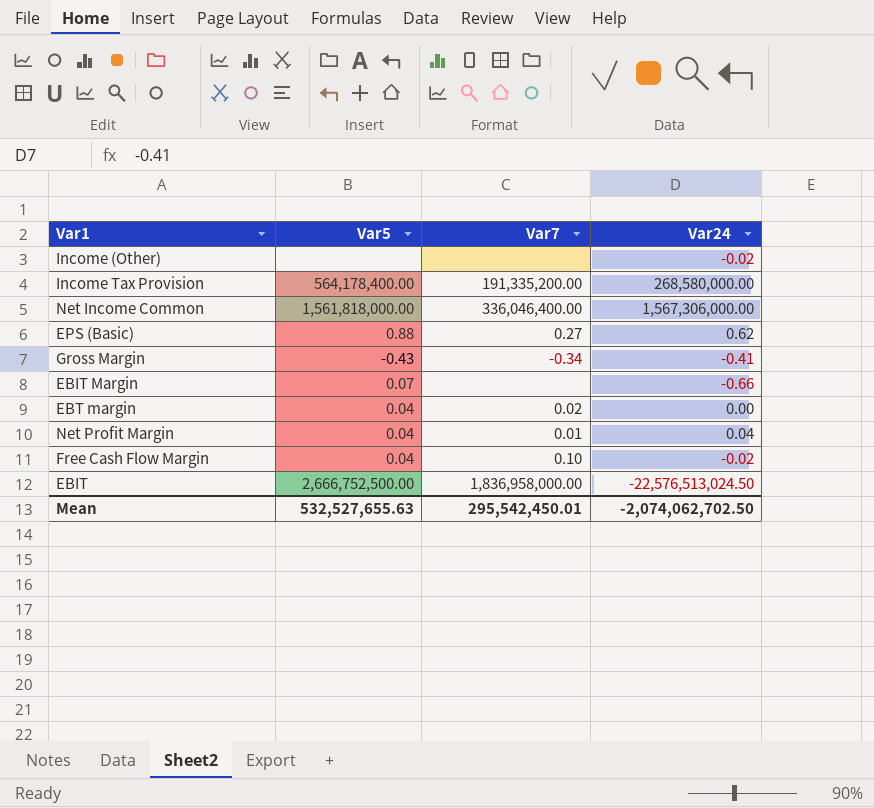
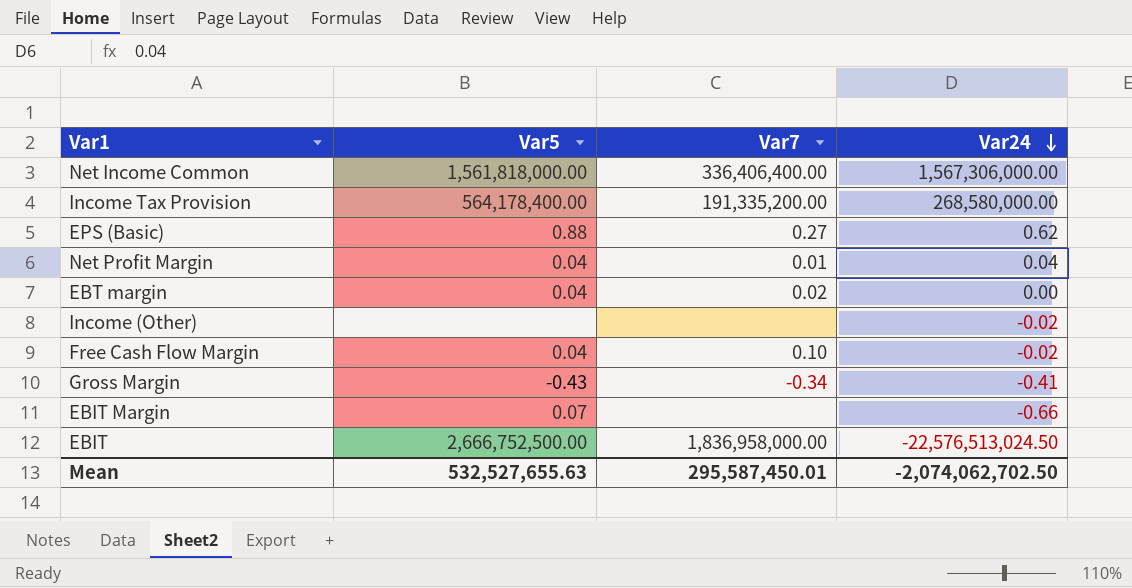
row order: none -> Var24 descending
Net Income Common | Var7: 336,046,400.00 -> 336,406,400.00
Mean | Var7: 295,542,450.01 -> 295,587,450.01

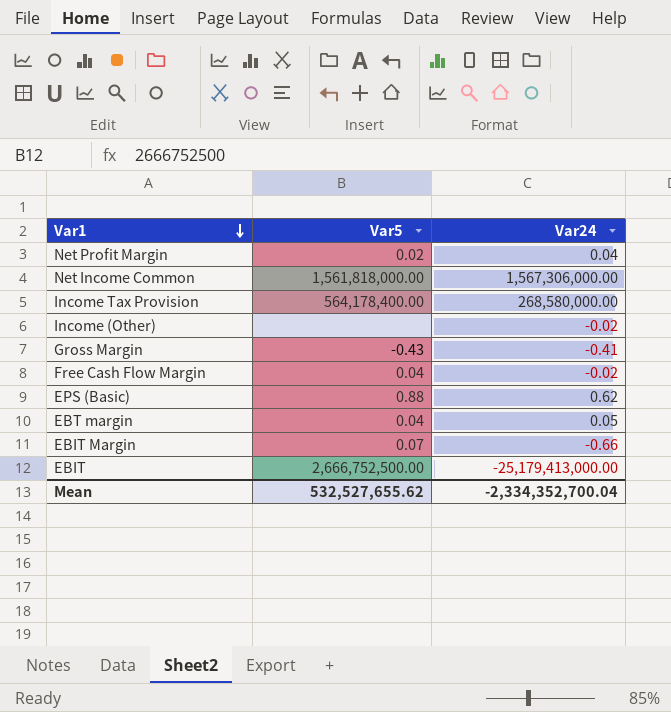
row order: Var24 descending -> Var1 descending
column Var7 | position: 3 -> none
Net Profit Margin | Var5: 0.04 -> 0.02
EBT margin | Var24: 0.00 -> 0.05
EBIT | Var24: -22,576,513,024.50 -> -25,179,413,000.00
Mean | Var5: 532,527,655.63 -> 532,527,655.62
Mean | Var24: -2,074,062,702.50 -> -2,334,352,700.04

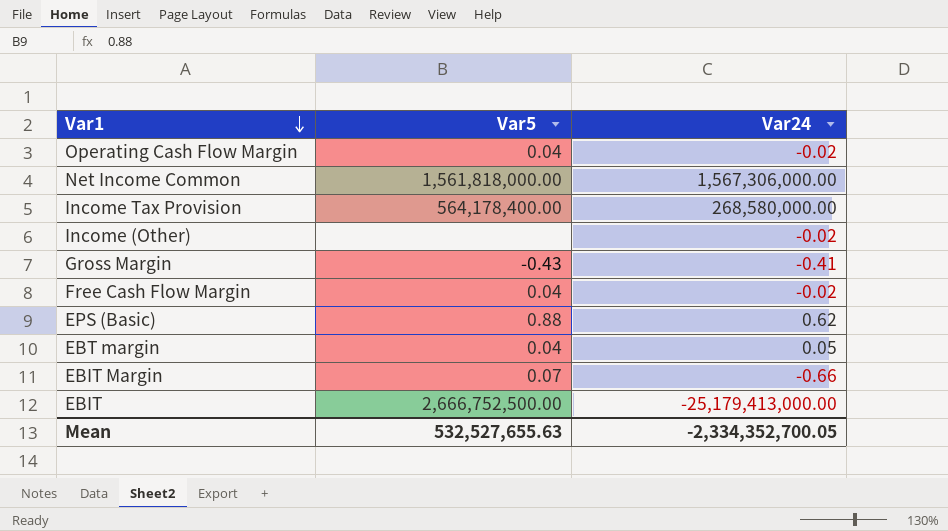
row Net Profit Margin: 0.02 | 0.04 -> none
row Operating Cash Flow Margin: none -> 0.04 | -0.02
Mean | Var5: 532,527,655.62 -> 532,527,655.63
Mean | Var24: -2,334,352,700.04 -> -2,334,352,700.05

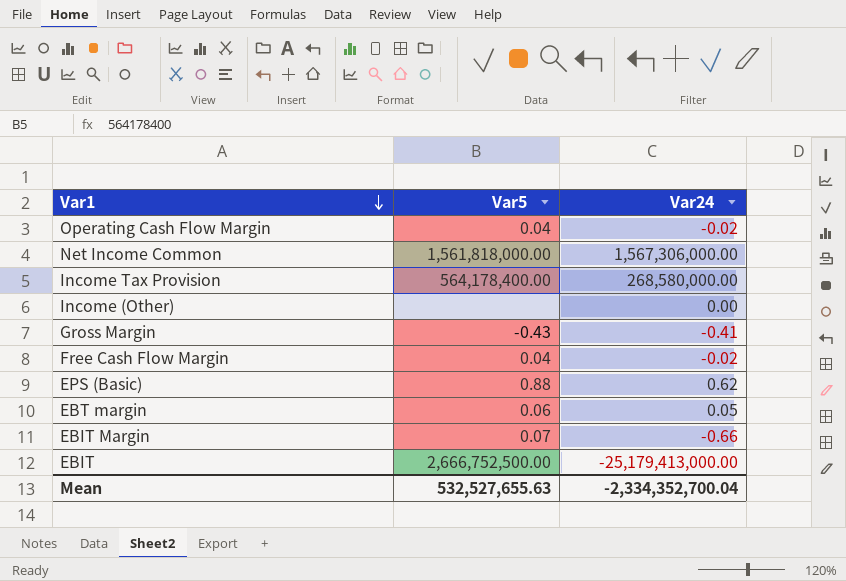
Income (Other) | Var24: -0.02 -> 0.00
EBT margin | Var5: 0.04 -> 0.06
Mean | Var24: -2,334,352,700.05 -> -2,334,352,700.04

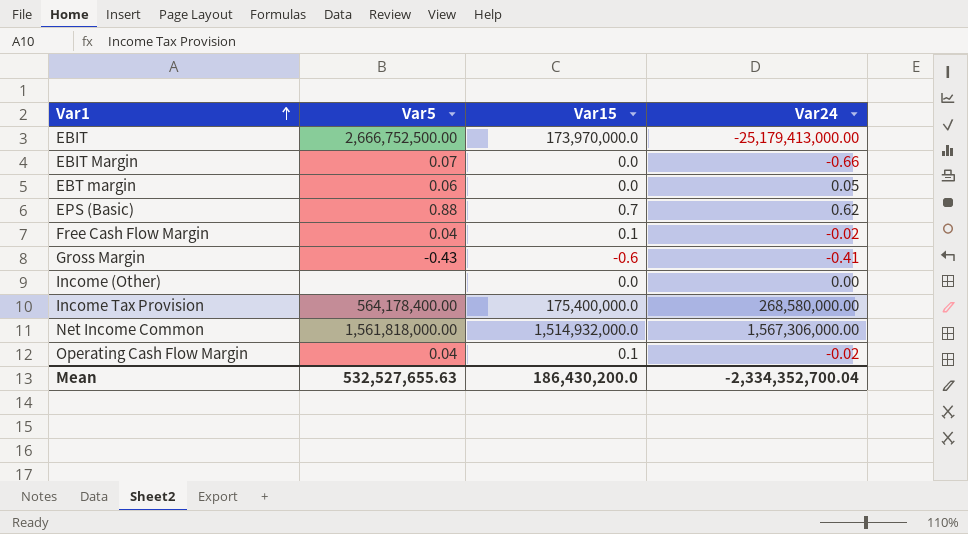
row order: Var1 descending -> Var1 ascending
column Var15 | position: none -> 3

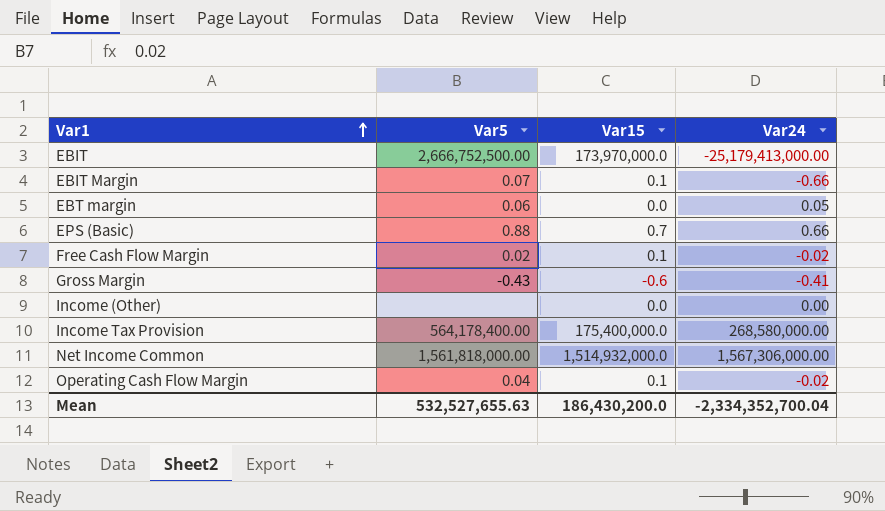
EBIT Margin | Var15: 0.0 -> 0.1
EPS (Basic) | Var24: 0.62 -> 0.66
Free Cash Flow Margin | Var5: 0.04 -> 0.02

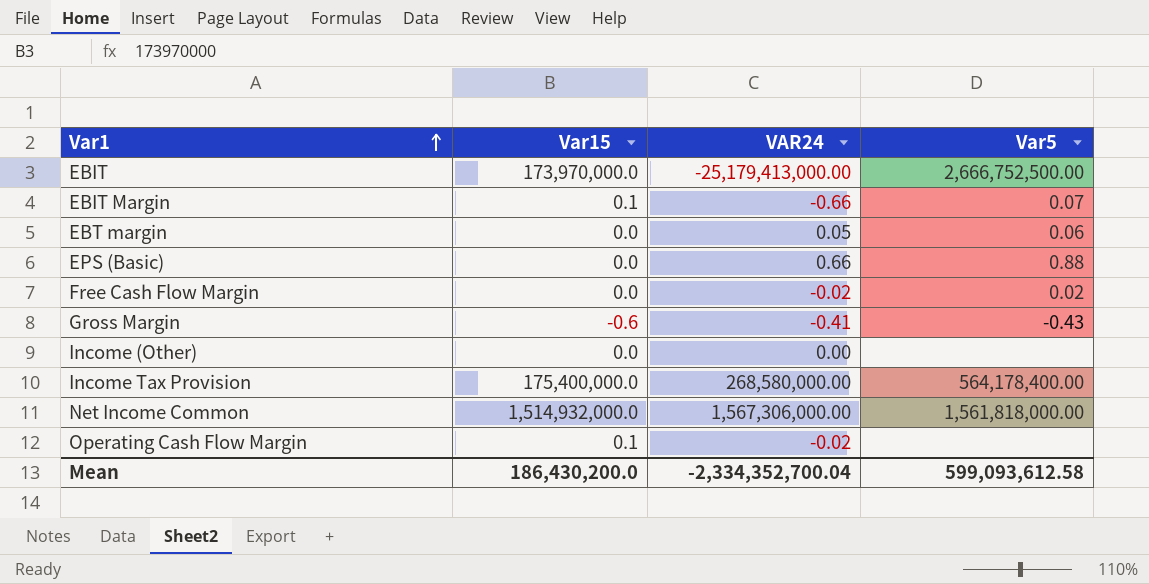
column name: Var24 -> VAR24
column Var5 | position: 2 -> 4
EPS (Basic) | Var15: 0.7 -> 0.0
Free Cash Flow Margin | Var15: 0.1 -> 0.0
Operating Cash Flow Margin | Var5: 0.04 -> none
Mean | Var5: 532,527,655.63 -> 599,093,612.58

